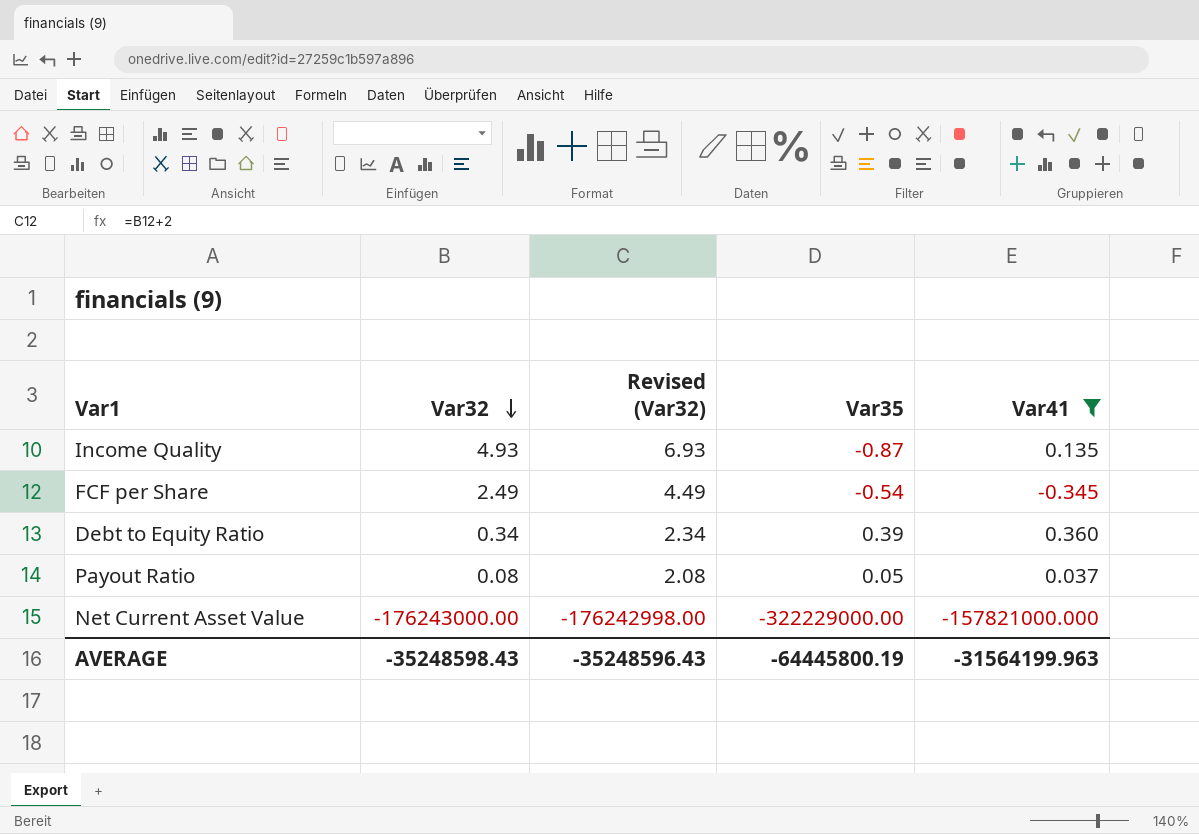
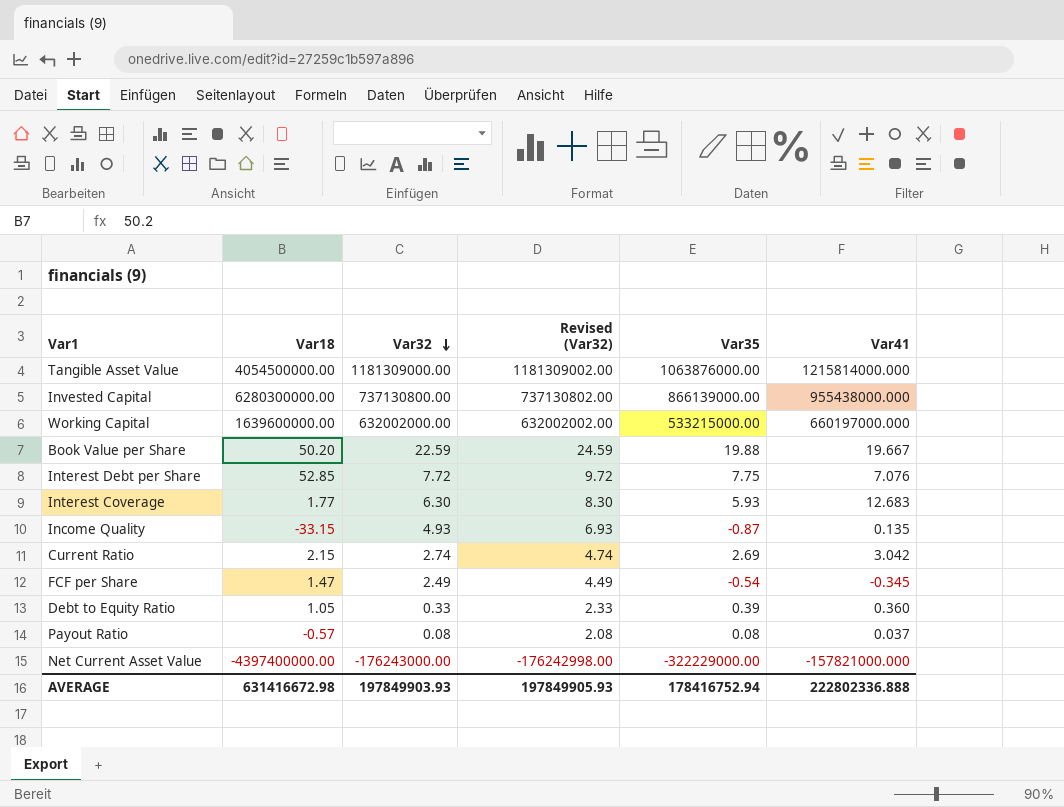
filter: Var41 <= 0.360 -> none
column Var18 | position: none -> 2
Debt to Equity Ratio | Var32: 0.34 -> 0.33
Debt to Equity Ratio | Revised (Var32): 2.34 -> 2.33
Payout Ratio | Var35: 0.05 -> 0.08
AVERAGE | Var32: -35248598.43 -> 197849903.93
AVERAGE | Revised (Var32): -35248596.43 -> 197849905.93
AVERAGE | Var35: -64445800.19 -> 178416752.94
AVERAGE | Var41: -31564199.963 -> 222802336.888

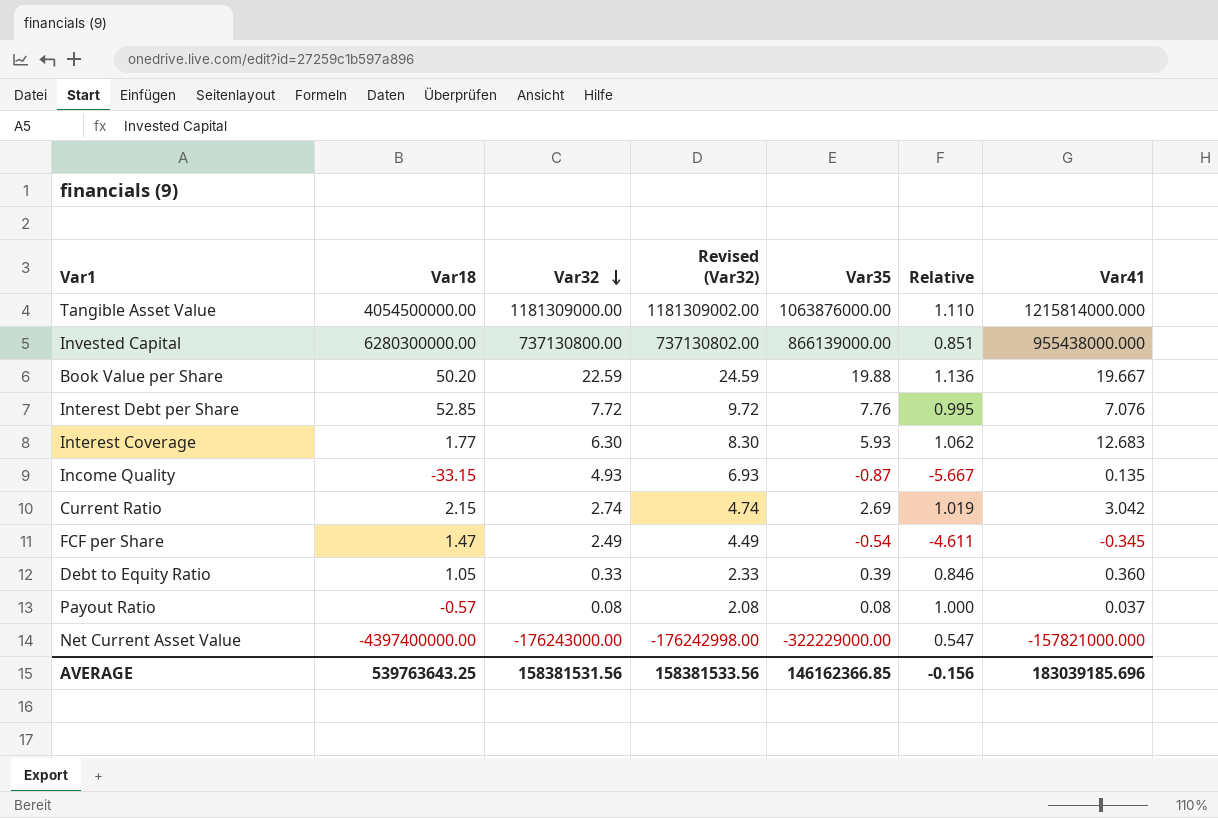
column Relative | formula: none -> [Var32] / [Var35]
row Working Capital: 1639600000.00 | 632002000.00 | 632002002.00 | 533215000.00 | 660197000.000 -> none
Interest Debt per Share | Var35: 7.75 -> 7.76
AVERAGE | Var18: 631416672.98 -> 539763643.25
AVERAGE | Var32: 197849903.93 -> 158381531.56
AVERAGE | Revised (Var32): 197849905.93 -> 158381533.56
AVERAGE | Var35: 178416752.94 -> 146162366.85
AVERAGE | Var41: 222802336.888 -> 183039185.696

